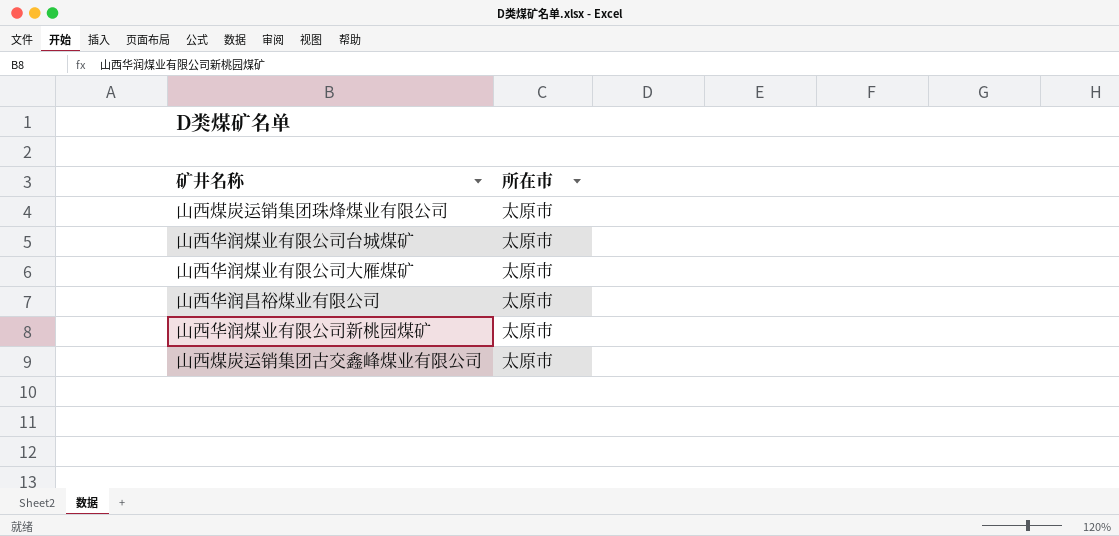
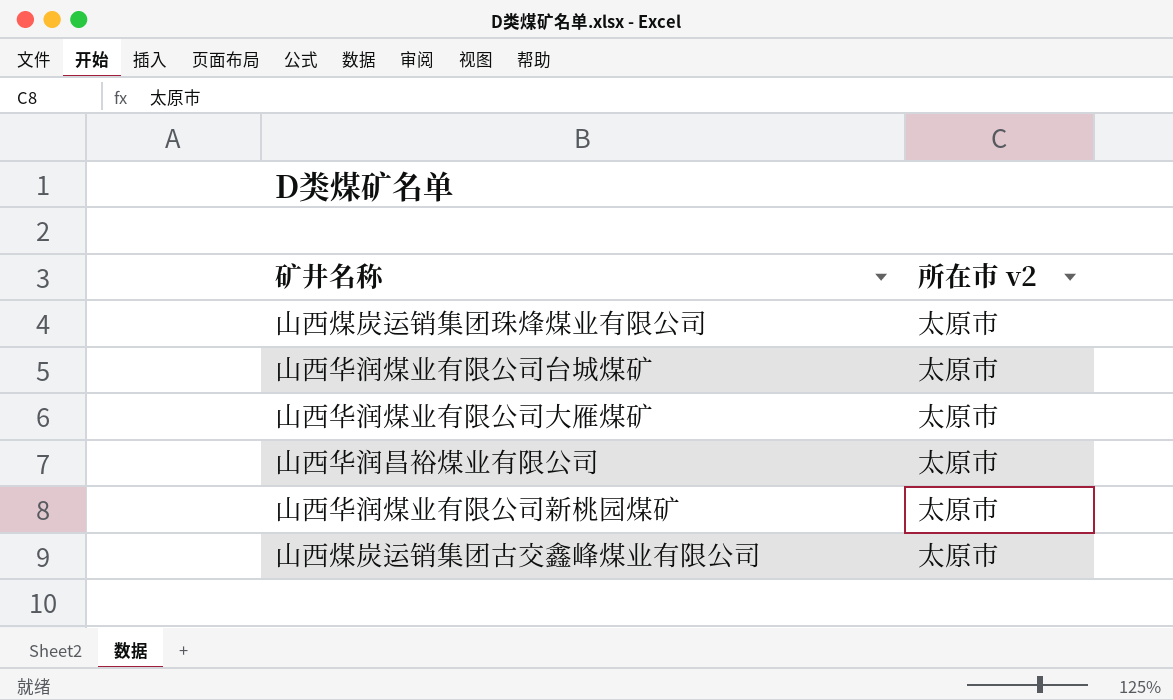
column name: 所在市 -> 所在市 v2

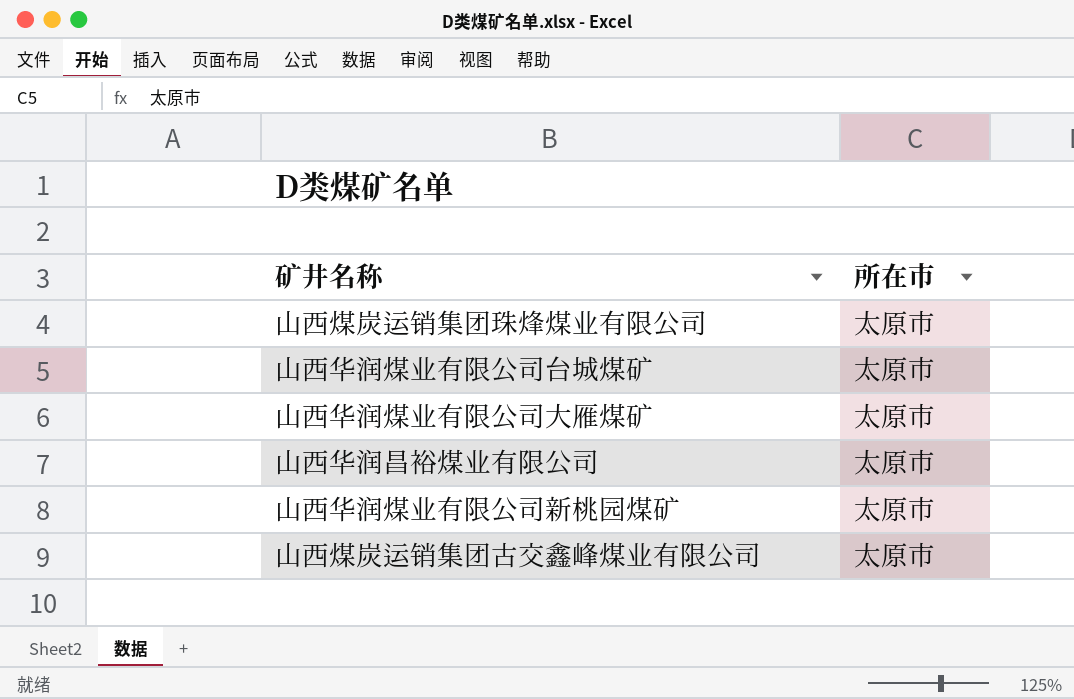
column name: 所在市 v2 -> 所在市

